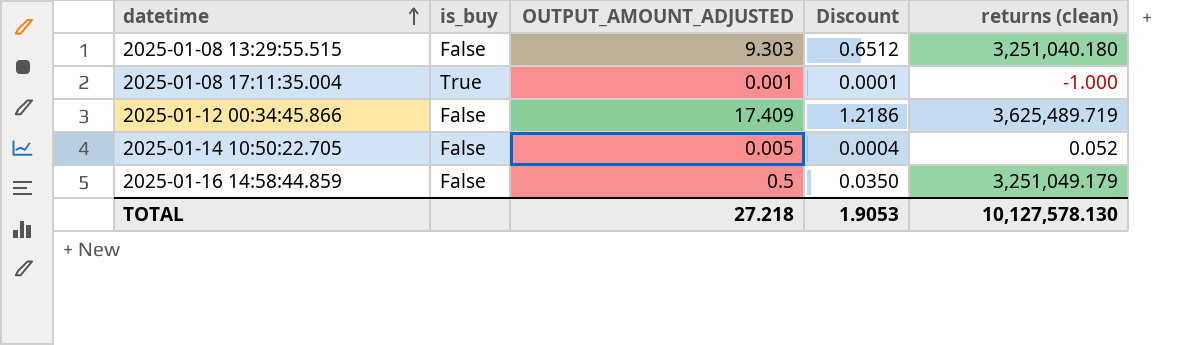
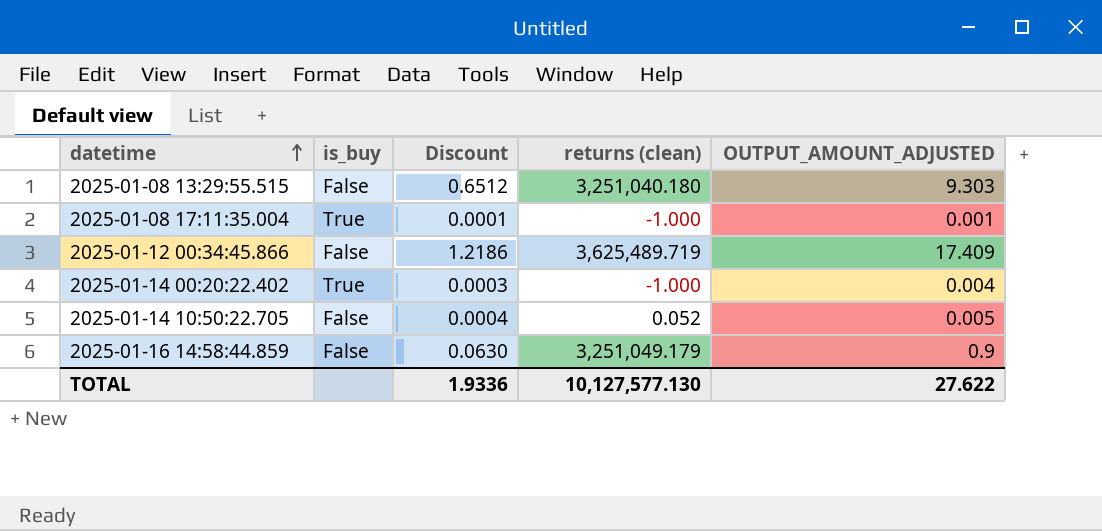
column OUTPUT_AMOUNT_ADJUSTED | position: 3 -> 5
row 2025-01-14 00:20:22.402: none -> True | 0.0003 | -1.000 | 0.004
2025-01-16 14:58:44.859 | Discount: 0.0350 -> 0.0630
2025-01-16 14:58:44.859 | OUTPUT_AMOUNT_ADJUSTED: 0.5 -> 0.9
TOTAL | Discount: 1.9053 -> 1.9336
TOTAL | returns (clean): 10,127,578.130 -> 10,127,577.130
TOTAL | OUTPUT_AMOUNT_ADJUSTED: 27.218 -> 27.622

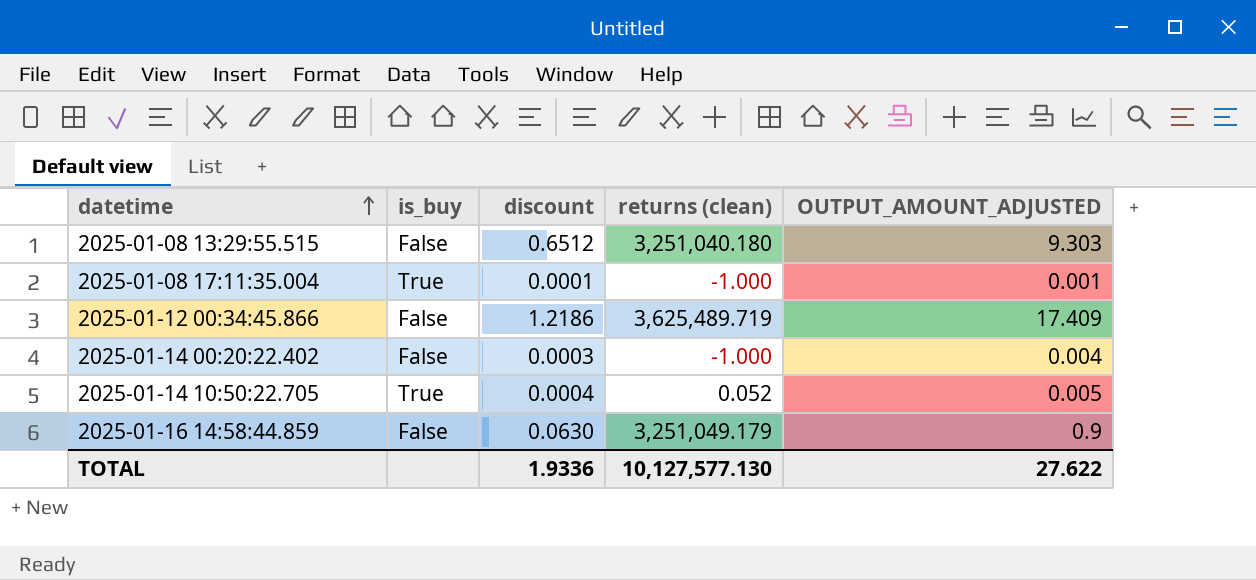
column name: Discount -> discount
2025-01-14 00:20:22.402 | is_buy: True -> False
2025-01-14 10:50:22.705 | is_buy: False -> True

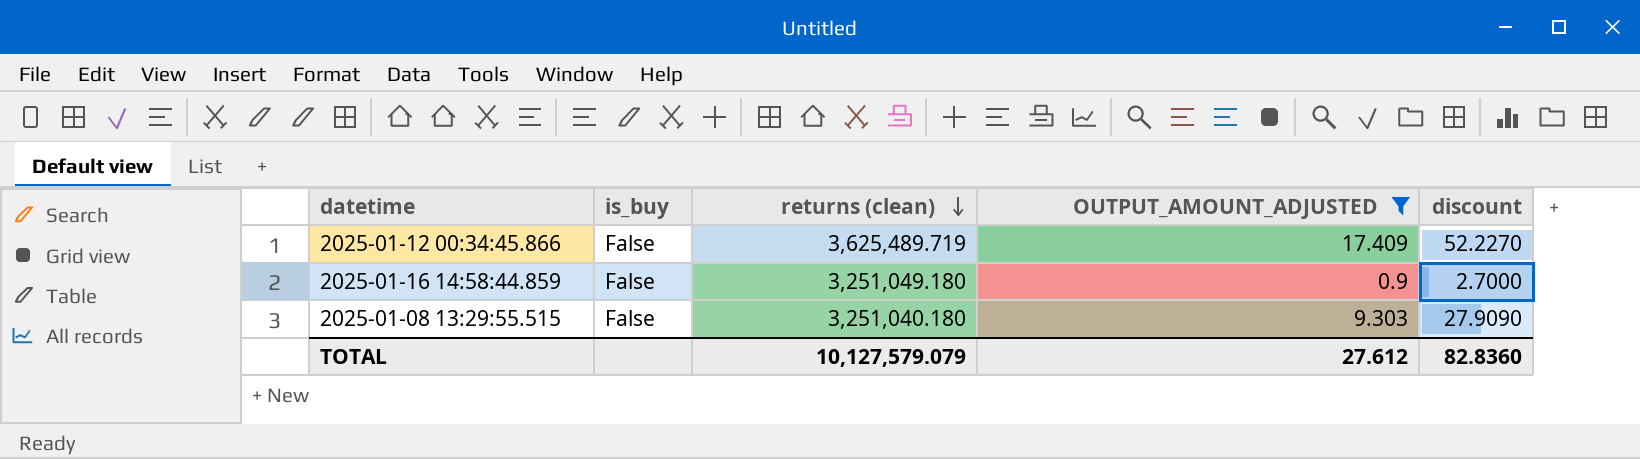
filter: none -> OUTPUT_AMOUNT_ADJUSTED >= 0.9
row order: datetime ascending -> returns (clean) descending
column discount | formula: [OUTPUT_AMOUNT_ADJUSTED] * 0.07 -> [OUTPUT_AMOUNT_ADJUSTED] * 3
column discount | position: 3 -> 5
2025-01-16 14:58:44.859 | returns (clean): 3,251,049.179 -> 3,251,049.180
TOTAL | returns (clean): 10,127,577.130 -> 10,127,579.079
TOTAL | OUTPUT_AMOUNT_ADJUSTED: 27.622 -> 27.612
TOTAL | discount: 1.9336 -> 82.8360

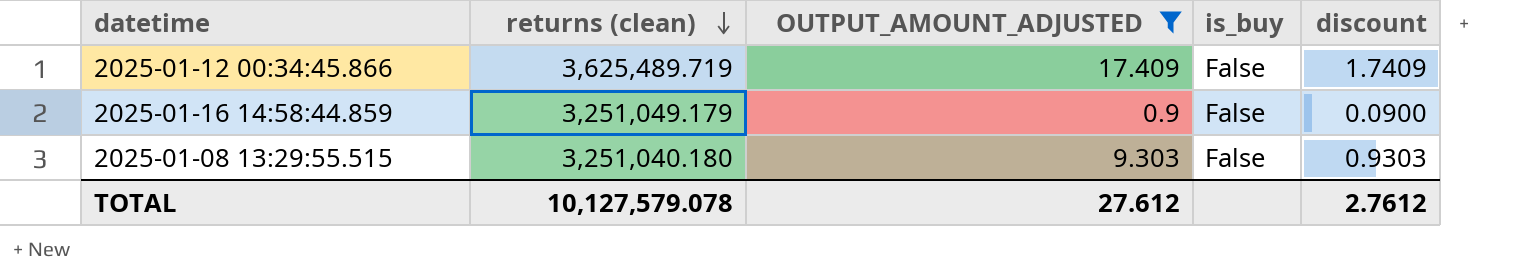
column is_buy | position: 2 -> 4
column discount | formula: [OUTPUT_AMOUNT_ADJUSTED] * 3 -> [OUTPUT_AMOUNT_ADJUSTED] * 0.1
2025-01-16 14:58:44.859 | returns (clean): 3,251,049.180 -> 3,251,049.179
TOTAL | returns (clean): 10,127,579.079 -> 10,127,579.078
TOTAL | discount: 82.8360 -> 2.7612

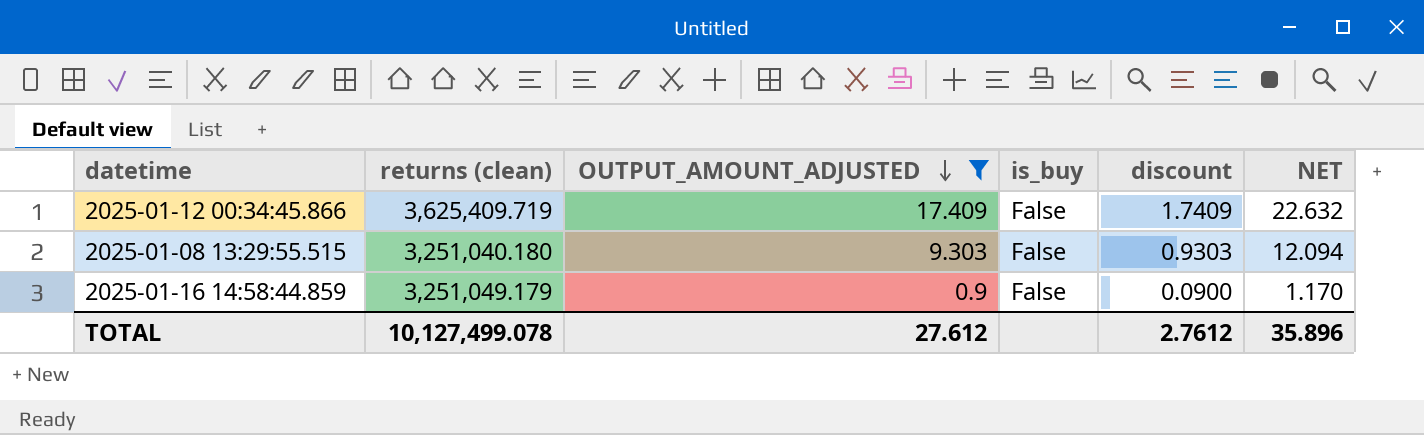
row order: returns (clean) descending -> OUTPUT_AMOUNT_ADJUSTED descending
column NET | formula: none -> [OUTPUT_AMOUNT_ADJUSTED] * 1.3
2025-01-12 00:34:45.866 | returns (clean): 3,625,489.719 -> 3,625,409.719
TOTAL | returns (clean): 10,127,579.078 -> 10,127,499.078

